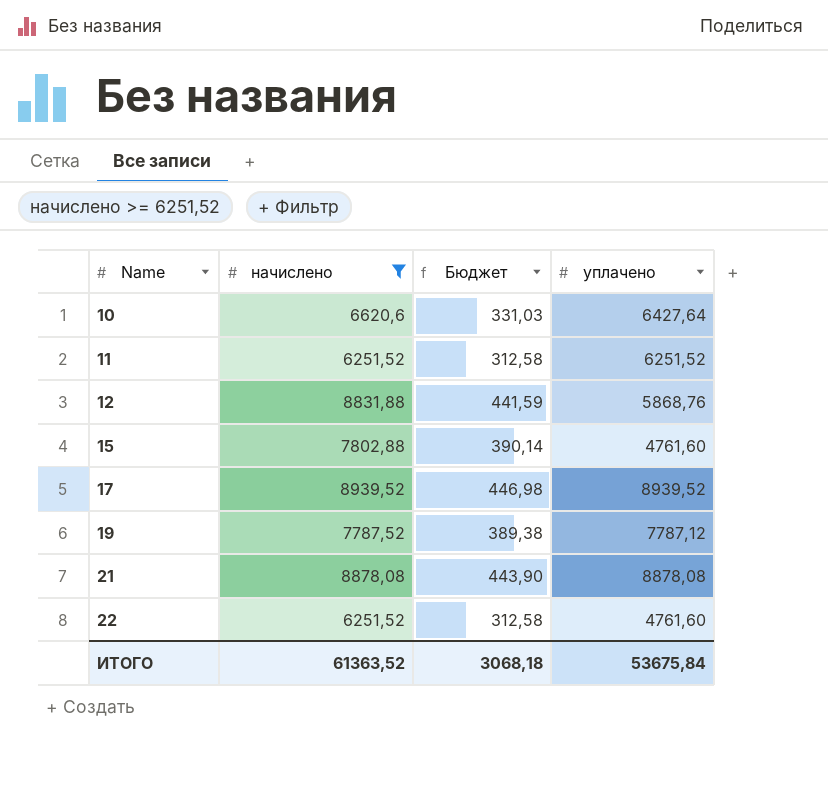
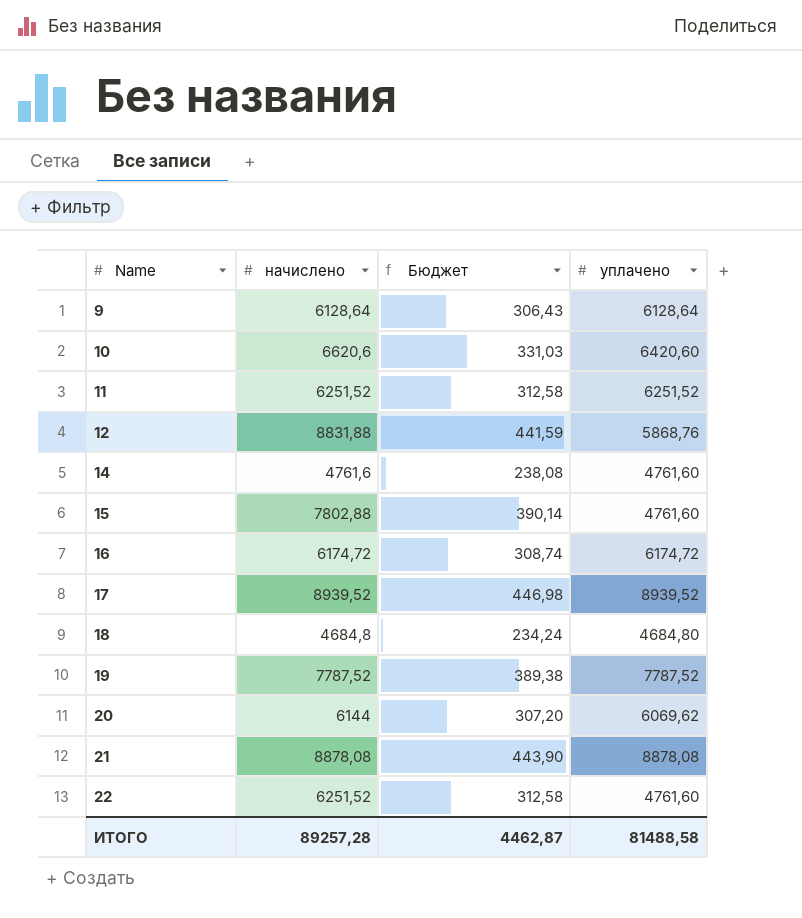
filter: начислено >= 6251,52 -> none
10 | уплачено: 6427,64 -> 6420,60
19 | уплачено: 7787,12 -> 7787,52
ИТОГО | начислено: 61363,52 -> 89257,28
ИТОГО | Бюджет: 3068,18 -> 4462,87
ИТОГО | уплачено: 53675,84 -> 81488,58

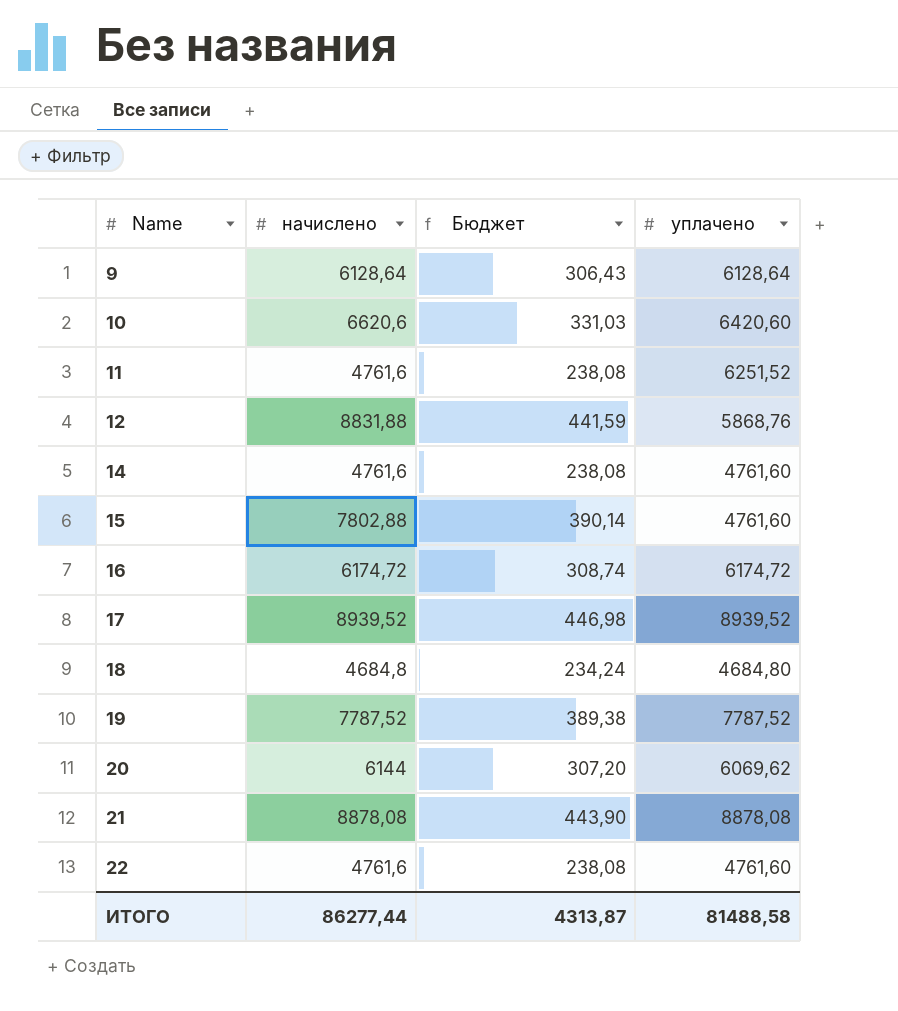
11 | начислено: 6251,52 -> 4761,6
11 | Бюджет: 312,58 -> 238,08
22 | начислено: 6251,52 -> 4761,6
22 | Бюджет: 312,58 -> 238,08
ИТОГО | начислено: 89257,28 -> 86277,44
ИТОГО | Бюджет: 4462,87 -> 4313,87

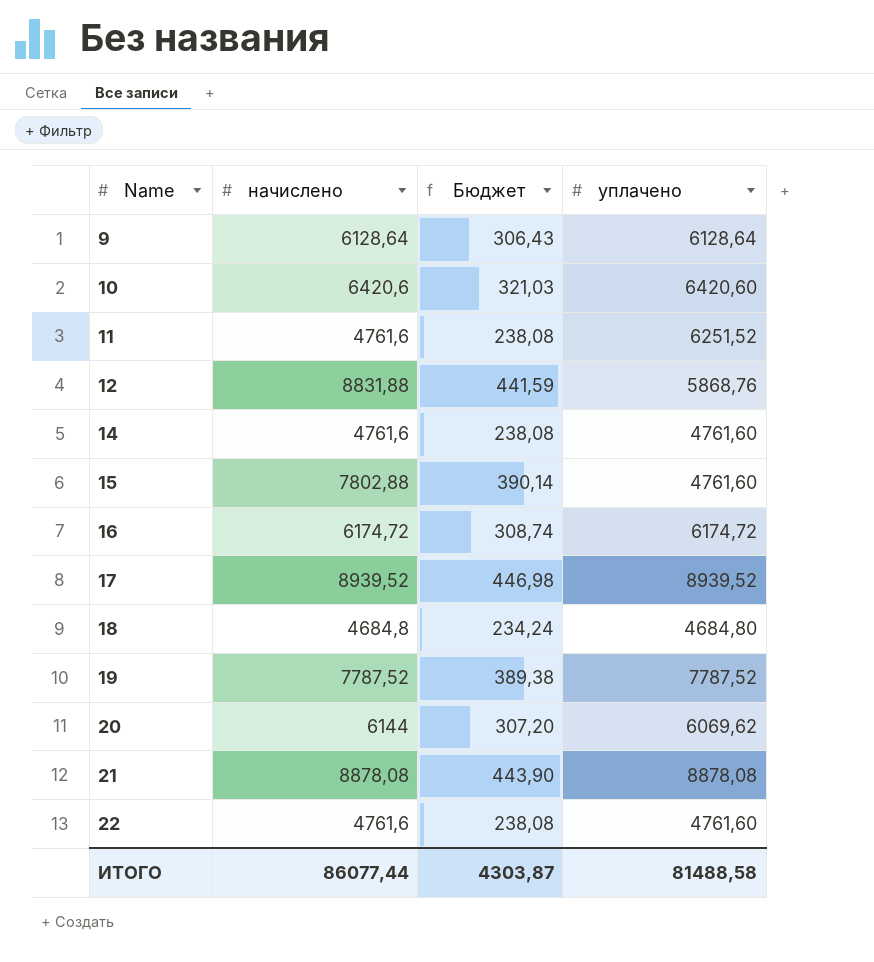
10 | начислено: 6620,6 -> 6420,6
10 | Бюджет: 331,03 -> 321,03
ИТОГО | начислено: 86277,44 -> 86077,44
ИТОГО | Бюджет: 4313,87 -> 4303,87

